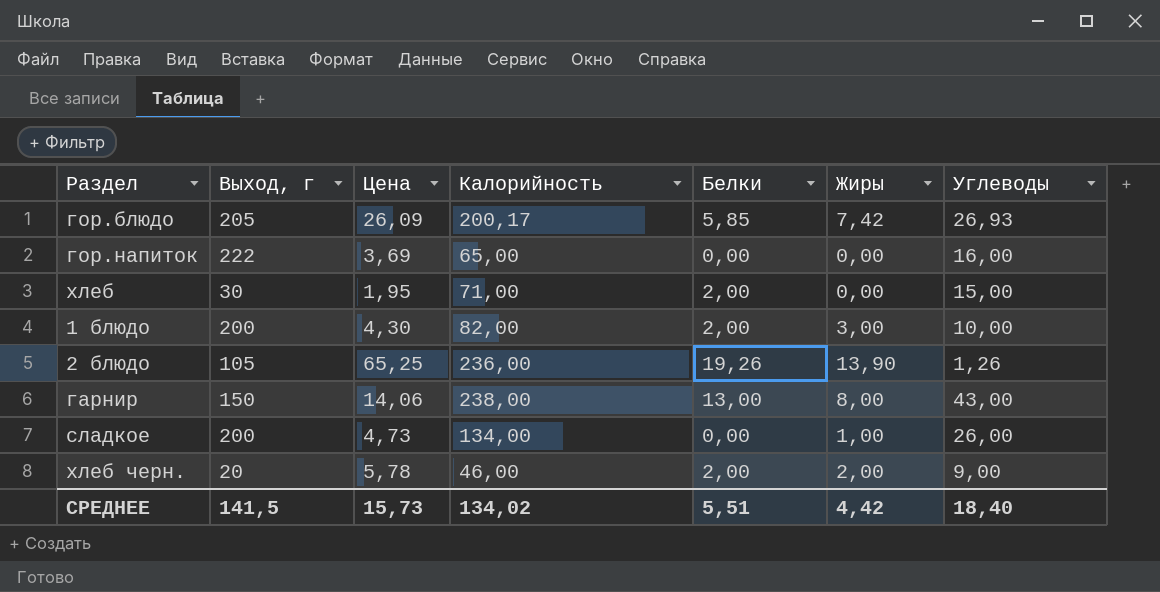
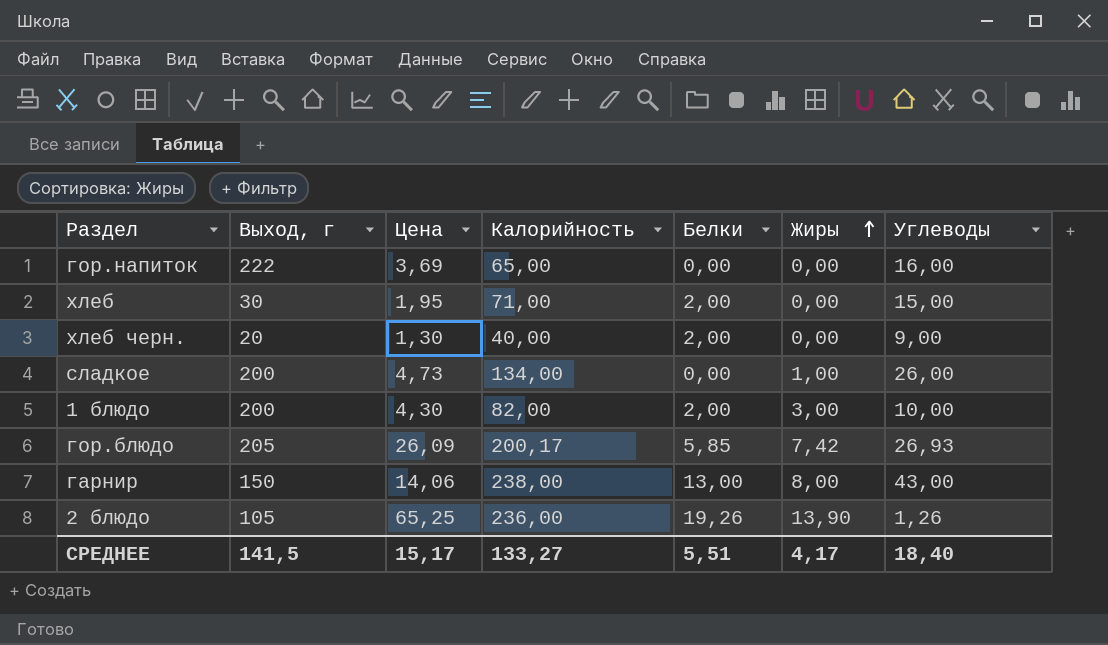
row order: none -> Жиры ascending
хлеб черн. | Цена: 5,78 -> 1,30
хлеб черн. | Калорийность: 46,00 -> 40,00
хлеб черн. | Жиры: 2,00 -> 0,00
СРЕДНЕЕ | Цена: 15,73 -> 15,17
СРЕДНЕЕ | Калорийность: 134,02 -> 133,27
СРЕДНЕЕ | Жиры: 4,42 -> 4,17

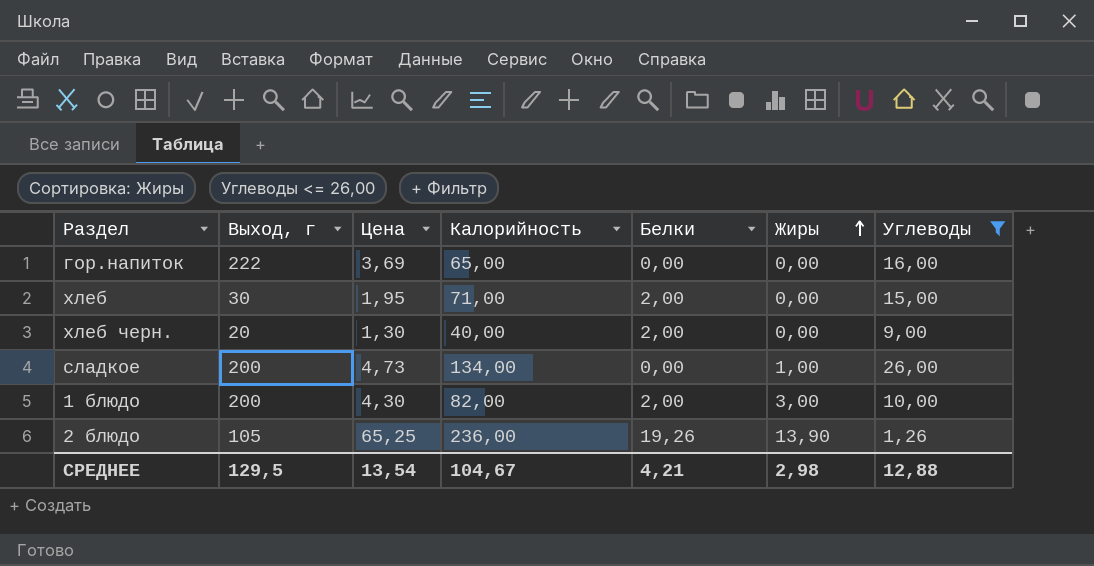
filter: none -> Углеводы <= 26,00
СРЕДНЕЕ | Выход, г: 141,5 -> 129,5
СРЕДНЕЕ | Цена: 15,17 -> 13,54
СРЕДНЕЕ | Калорийность: 133,27 -> 104,67
СРЕДНЕЕ | Белки: 5,51 -> 4,21
СРЕДНЕЕ | Жиры: 4,17 -> 2,98
СРЕДНЕЕ | Углеводы: 18,40 -> 12,88

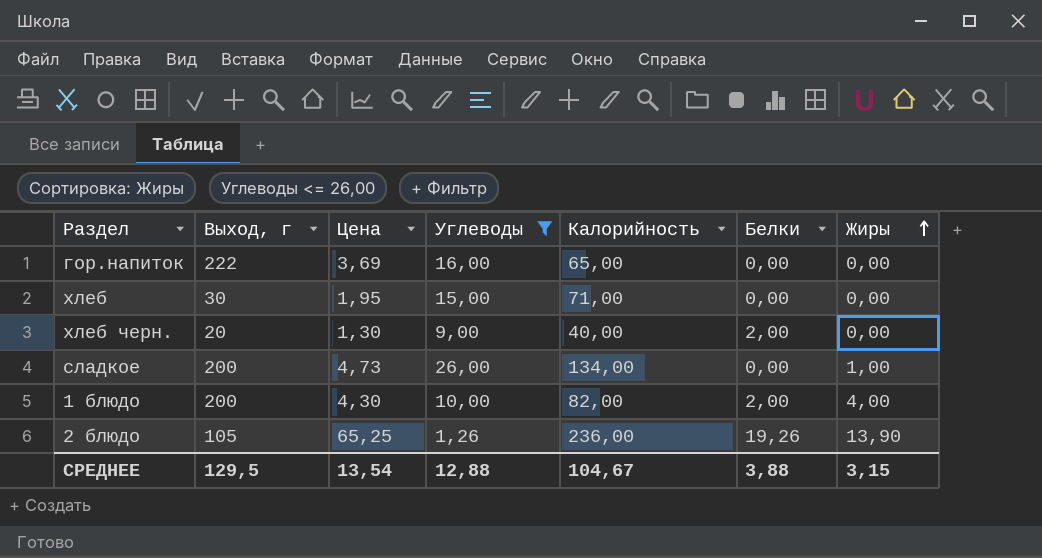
column Углеводы | position: 7 -> 4
хлеб | Белки: 2,00 -> 0,00
1 блюдо | Жиры: 3,00 -> 4,00
СРЕДНЕЕ | Белки: 4,21 -> 3,88
СРЕДНЕЕ | Жиры: 2,98 -> 3,15

